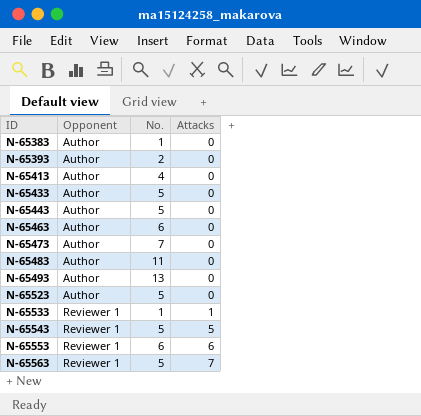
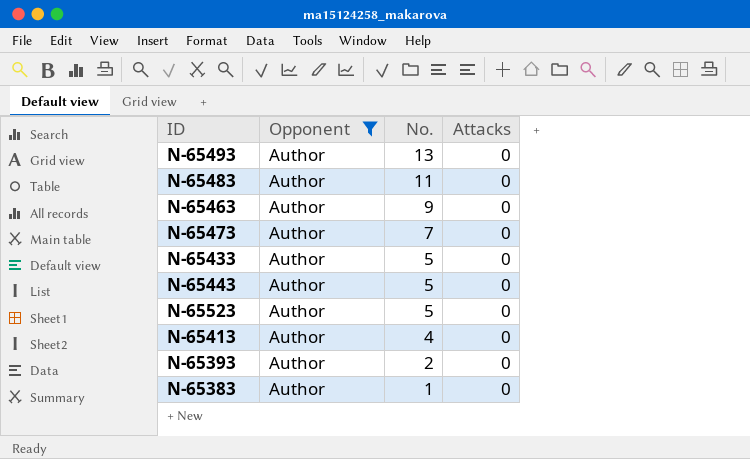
filter: none -> Opponent = Author
row order: ID ascending -> No. descending
N-65463 | No.: 6 -> 9

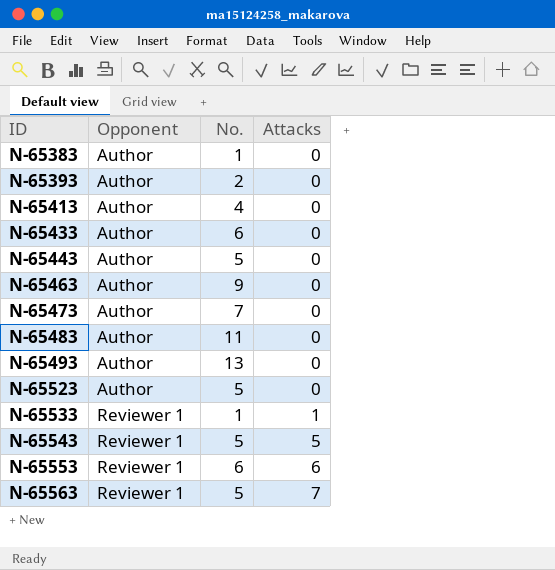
filter: Opponent = Author -> none
row order: No. descending -> ID ascending
N-65433 | No.: 5 -> 6

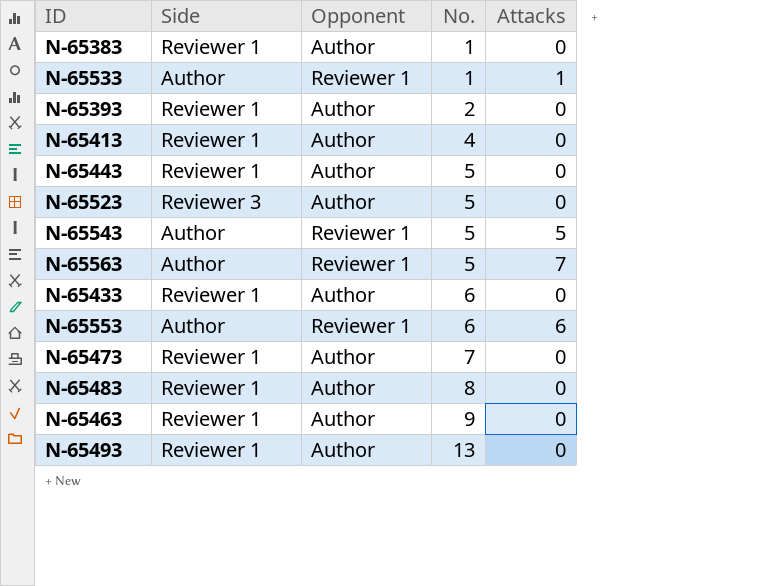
row order: ID ascending -> No. ascending
column Side | position: none -> 2
N-65483 | No.: 11 -> 8

